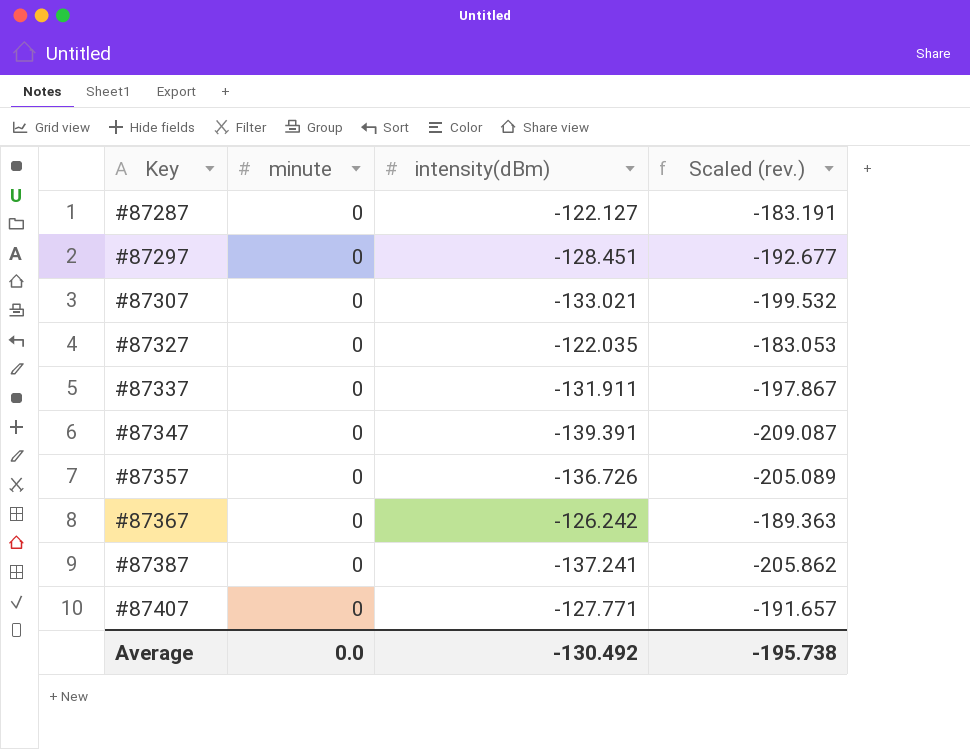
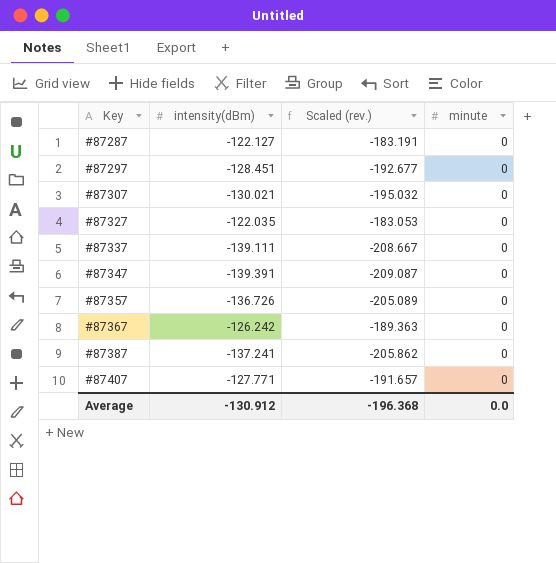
column minute | position: 2 -> 4
#87307 | intensity(dBm): -133.021 -> -130.021
#87307 | Scaled (rev.): -199.532 -> -195.032
#87337 | intensity(dBm): -131.911 -> -139.111
#87337 | Scaled (rev.): -197.867 -> -208.667
Average | intensity(dBm): -130.492 -> -130.912
Average | Scaled (rev.): -195.738 -> -196.368

